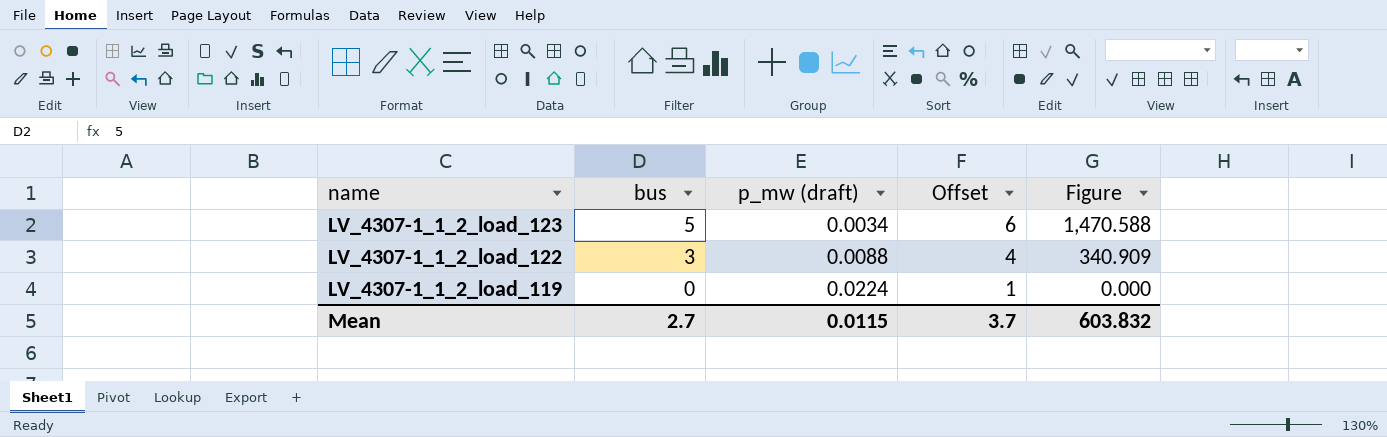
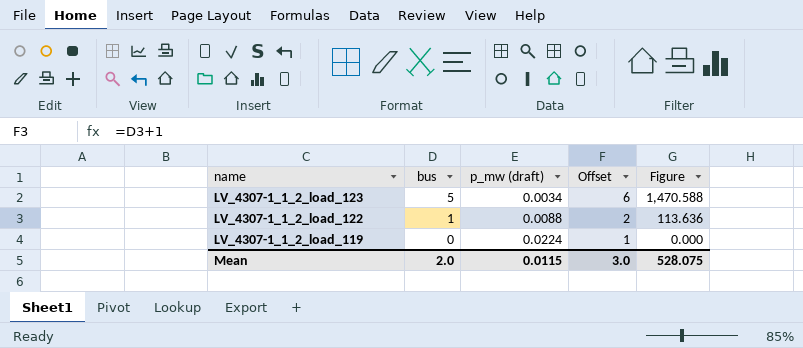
LV_4307-1_1_2_load_122 | bus: 3 -> 1
LV_4307-1_1_2_load_122 | Offset: 4 -> 2
LV_4307-1_1_2_load_122 | Figure: 340.909 -> 113.636
Mean | bus: 2.7 -> 2.0
Mean | Offset: 3.7 -> 3.0
Mean | Figure: 603.832 -> 528.075

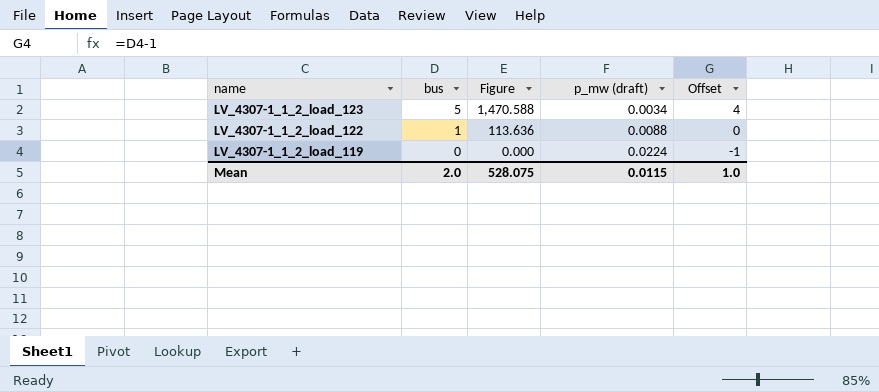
column Figure | position: 5 -> 3
column Offset | formula: [bus] + 1 -> [bus] - 1
Mean | Offset: 3.0 -> 1.0

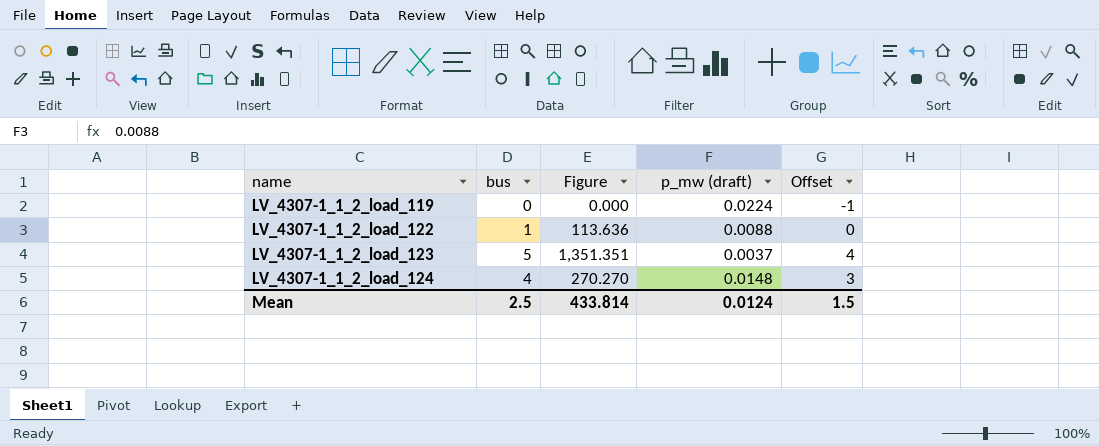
row order: name descending -> name ascending
LV_4307-1_1_2_load_123 | Figure: 1,470.588 -> 1,351.351
LV_4307-1_1_2_load_123 | p_mw (draft): 0.0034 -> 0.0037
row LV_4307-1_1_2_load_124: none -> 4 | 270.270 | 0.0148 | 3
Mean | bus: 2.0 -> 2.5
Mean | Figure: 528.075 -> 433.814
Mean | p_mw (draft): 0.0115 -> 0.0124
Mean | Offset: 1.0 -> 1.5

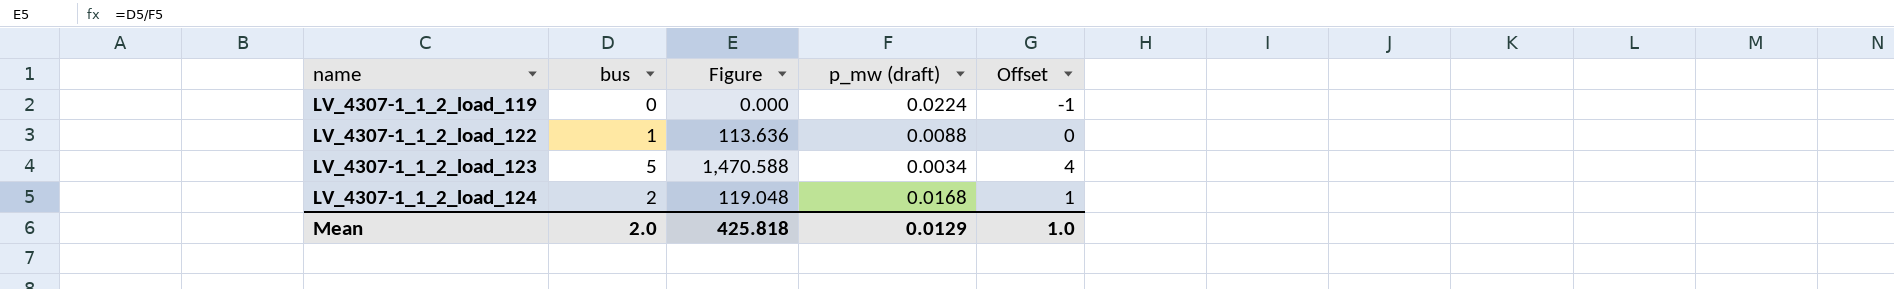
LV_4307-1_1_2_load_123 | Figure: 1,351.351 -> 1,470.588
LV_4307-1_1_2_load_123 | p_mw (draft): 0.0037 -> 0.0034
LV_4307-1_1_2_load_124 | bus: 4 -> 2
LV_4307-1_1_2_load_124 | Figure: 270.270 -> 119.048
LV_4307-1_1_2_load_124 | p_mw (draft): 0.0148 -> 0.0168
LV_4307-1_1_2_load_124 | Offset: 3 -> 1
Mean | bus: 2.5 -> 2.0
Mean | Figure: 433.814 -> 425.818
Mean | p_mw (draft): 0.0124 -> 0.0129
Mean | Offset: 1.5 -> 1.0

